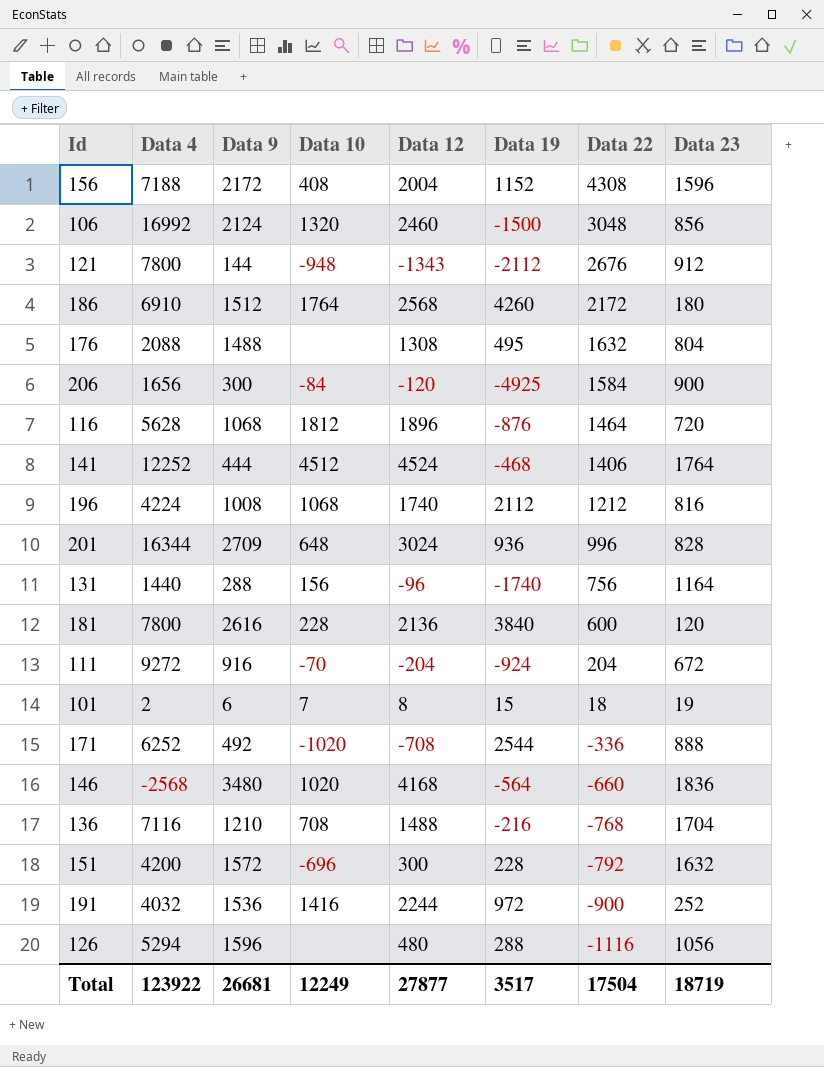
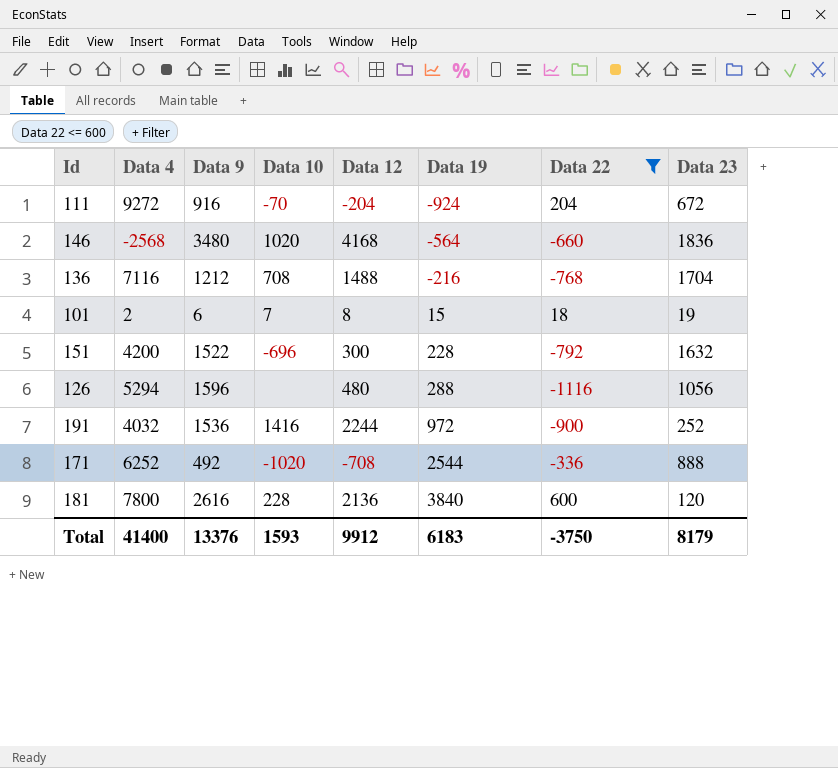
filter: none -> Data 22 <= 600
row order: Data 22 descending -> Data 19 ascending
136 | Data 9: 1210 -> 1212
151 | Data 9: 1572 -> 1522
Total | Data 4: 123922 -> 41400
Total | Data 9: 26681 -> 13376
Total | Data 10: 12249 -> 1593
Total | Data 12: 27877 -> 9912
Total | Data 19: 3517 -> 6183
Total | Data 22: 17504 -> -3750
Total | Data 23: 18719 -> 8179

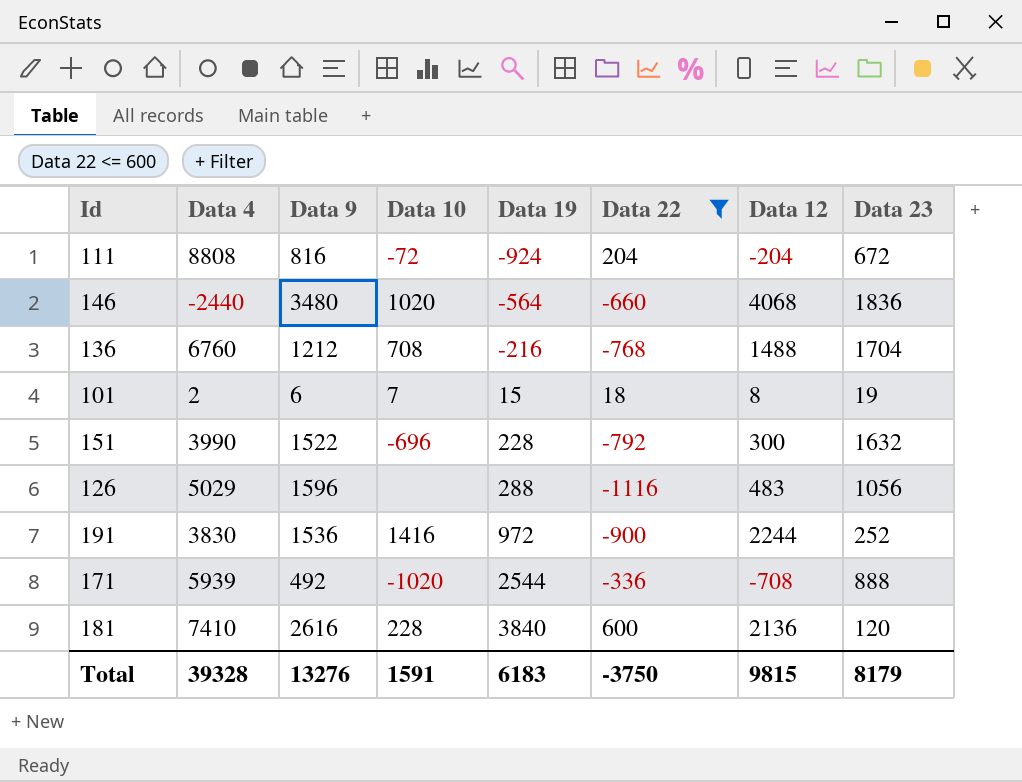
column Data 12 | position: 5 -> 7
111 | Data 4: 9272 -> 8808
111 | Data 9: 916 -> 816
111 | Data 10: -70 -> -72
146 | Data 4: -2568 -> -2440
146 | Data 12: 4168 -> 4068
136 | Data 4: 7116 -> 6760
151 | Data 4: 4200 -> 3990
126 | Data 4: 5294 -> 5029
126 | Data 12: 480 -> 483
191 | Data 4: 4032 -> 3830
171 | Data 4: 6252 -> 5939
181 | Data 4: 7800 -> 7410
Total | Data 4: 41400 -> 39328
Total | Data 9: 13376 -> 13276
Total | Data 10: 1593 -> 1591
Total | Data 12: 9912 -> 9815

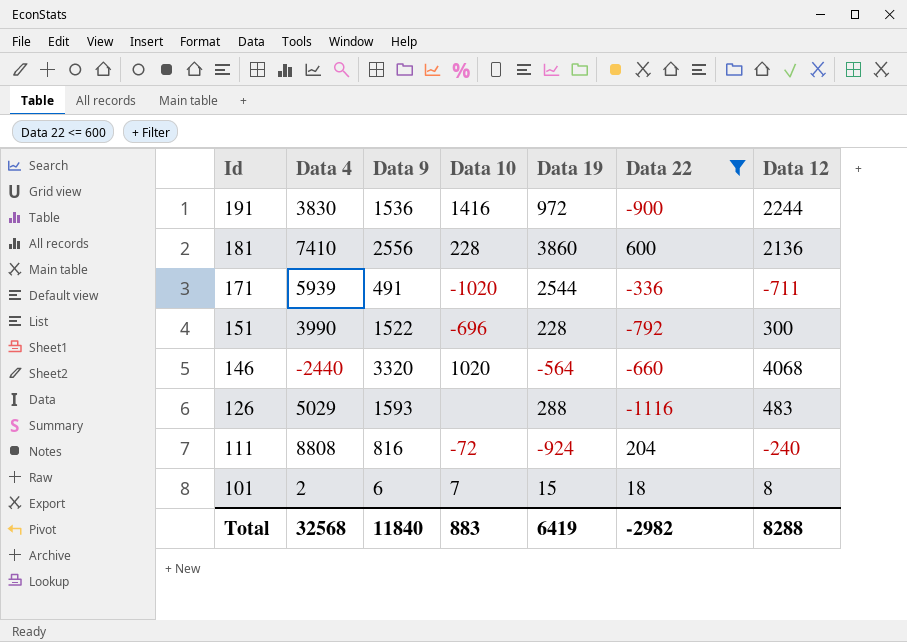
row order: Data 19 ascending -> Id descending
column Data 23 | position: 8 -> none
row 136: 6760 | 1212 | 708 | -216 | -768 | 1488 | 1704 -> none
181 | Data 9: 2616 -> 2556
181 | Data 19: 3840 -> 3860
171 | Data 9: 492 -> 491
171 | Data 12: -708 -> -711
146 | Data 9: 3480 -> 3320
126 | Data 9: 1596 -> 1593
111 | Data 12: -204 -> -240
Total | Data 4: 39328 -> 32568
Total | Data 9: 13276 -> 11840
Total | Data 10: 1591 -> 883
Total | Data 19: 6183 -> 6419
Total | Data 22: -3750 -> -2982
Total | Data 12: 9815 -> 8288

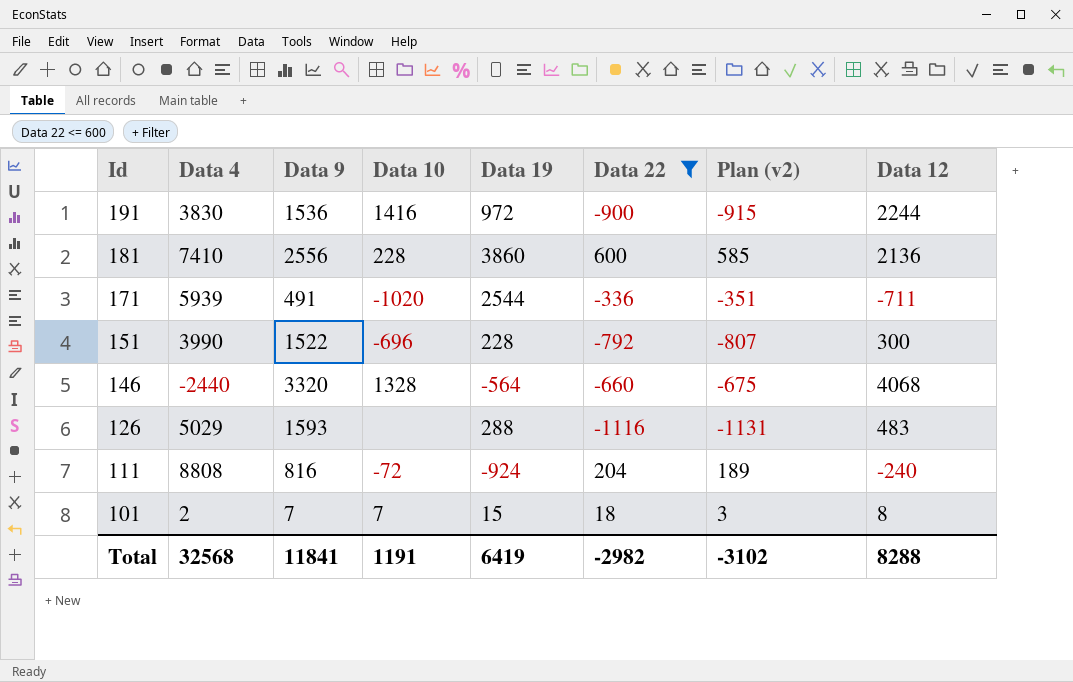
column Plan (v2) | formula: none -> [Data 22] - 15
146 | Data 10: 1020 -> 1328
101 | Data 9: 6 -> 7
Total | Data 9: 11840 -> 11841
Total | Data 10: 883 -> 1191

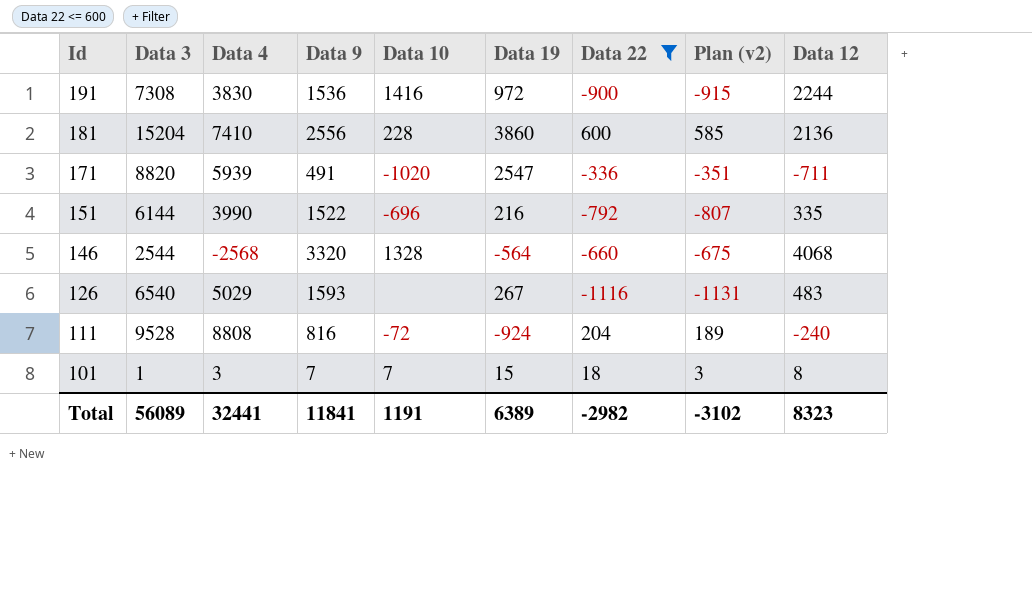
column Data 3 | position: none -> 2
171 | Data 19: 2544 -> 2547
151 | Data 19: 228 -> 216
151 | Data 12: 300 -> 335
146 | Data 4: -2440 -> -2568
126 | Data 19: 288 -> 267
101 | Data 4: 2 -> 3
Total | Data 4: 32568 -> 32441
Total | Data 19: 6419 -> 6389
Total | Data 12: 8288 -> 8323

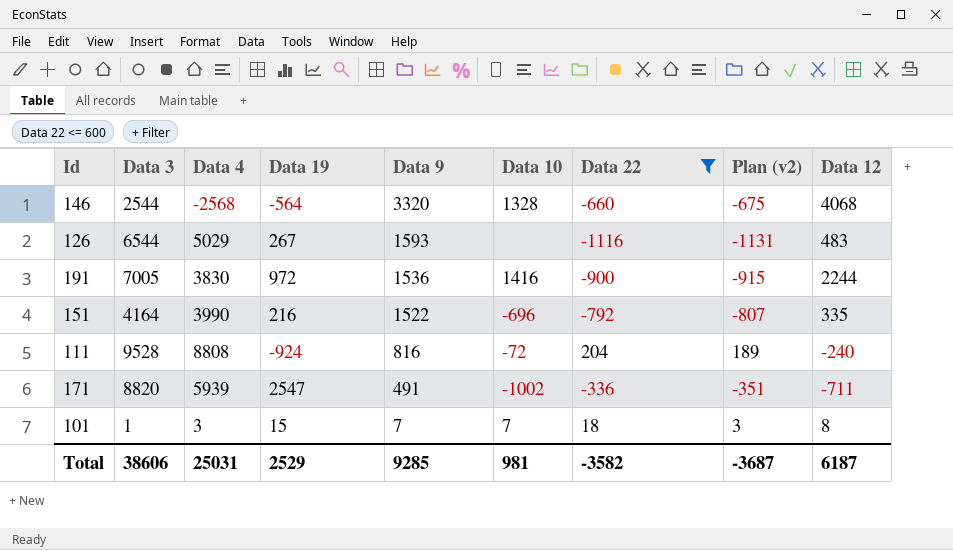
row order: Id descending -> Data 9 descending
column Data 19 | position: 6 -> 4
row 181: 15204 | 7410 | 2556 | 228 | 3860 | 600 | 585 | 2136 -> none
126 | Data 3: 6540 -> 6544
191 | Data 3: 7308 -> 7005
151 | Data 3: 6144 -> 4164
171 | Data 10: -1020 -> -1002
Total | Data 3: 56089 -> 38606
Total | Data 4: 32441 -> 25031
Total | Data 19: 6389 -> 2529
Total | Data 9: 11841 -> 9285
Total | Data 10: 1191 -> 981
Total | Data 22: -2982 -> -3582
Total | Plan (v2): -3102 -> -3687
Total | Data 12: 8323 -> 6187

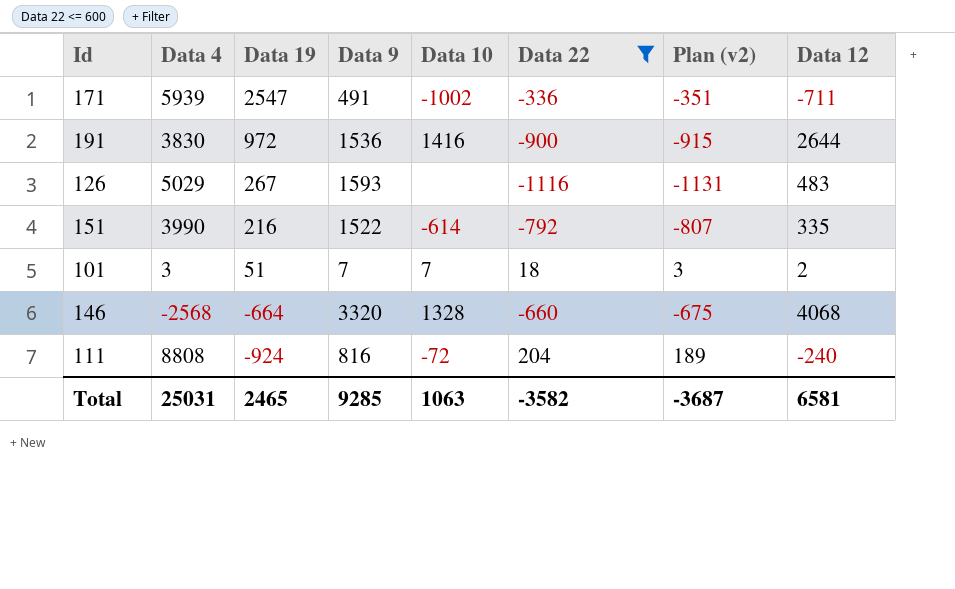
row order: Data 9 descending -> Data 19 descending
column Data 3 | position: 2 -> none
191 | Data 12: 2244 -> 2644
151 | Data 10: -696 -> -614
101 | Data 19: 15 -> 51
101 | Data 12: 8 -> 2
146 | Data 19: -564 -> -664
Total | Data 19: 2529 -> 2465
Total | Data 10: 981 -> 1063
Total | Data 12: 6187 -> 6581

